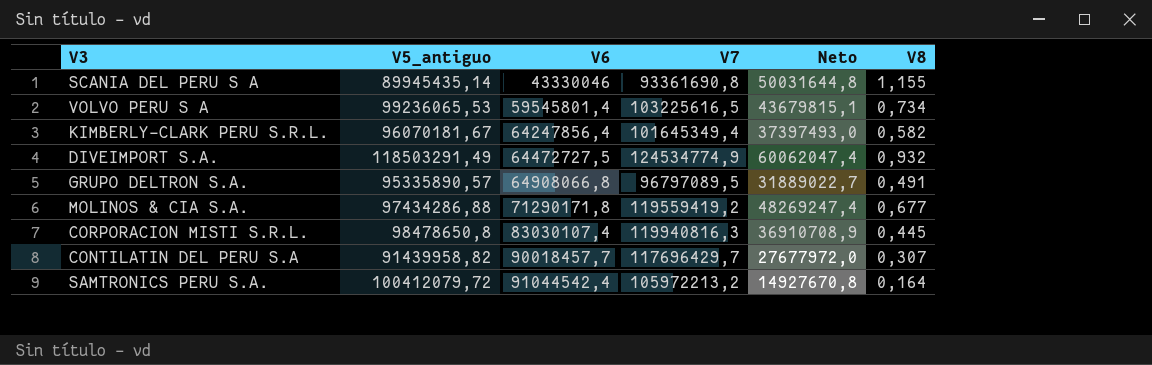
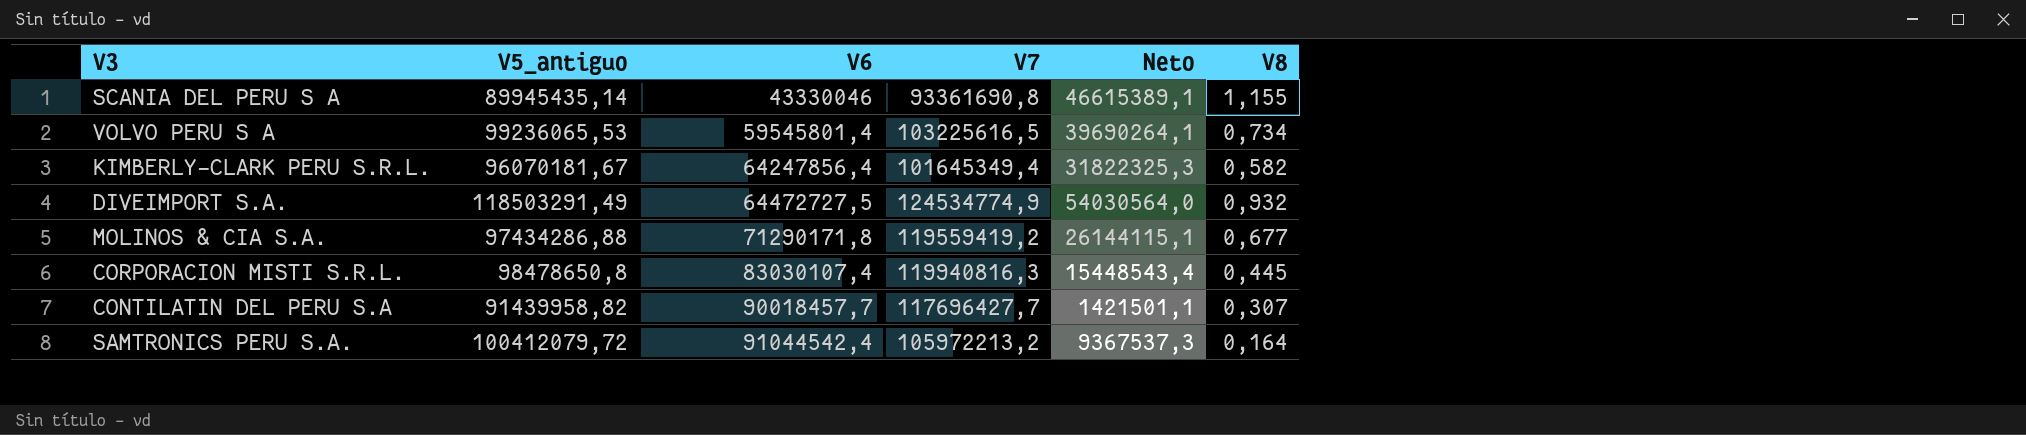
column Neto | formula: [V7] - [V6] -> [V5_antiguo] - [V6]
row GRUPO DELTRON S.A.: 95335890,57 | 64908066,8 | 96797089,5 | 31889022,7 | 0,491 -> none
CONTILATIN DEL PERU S.A | V7: 117696429,7 -> 117696427,7

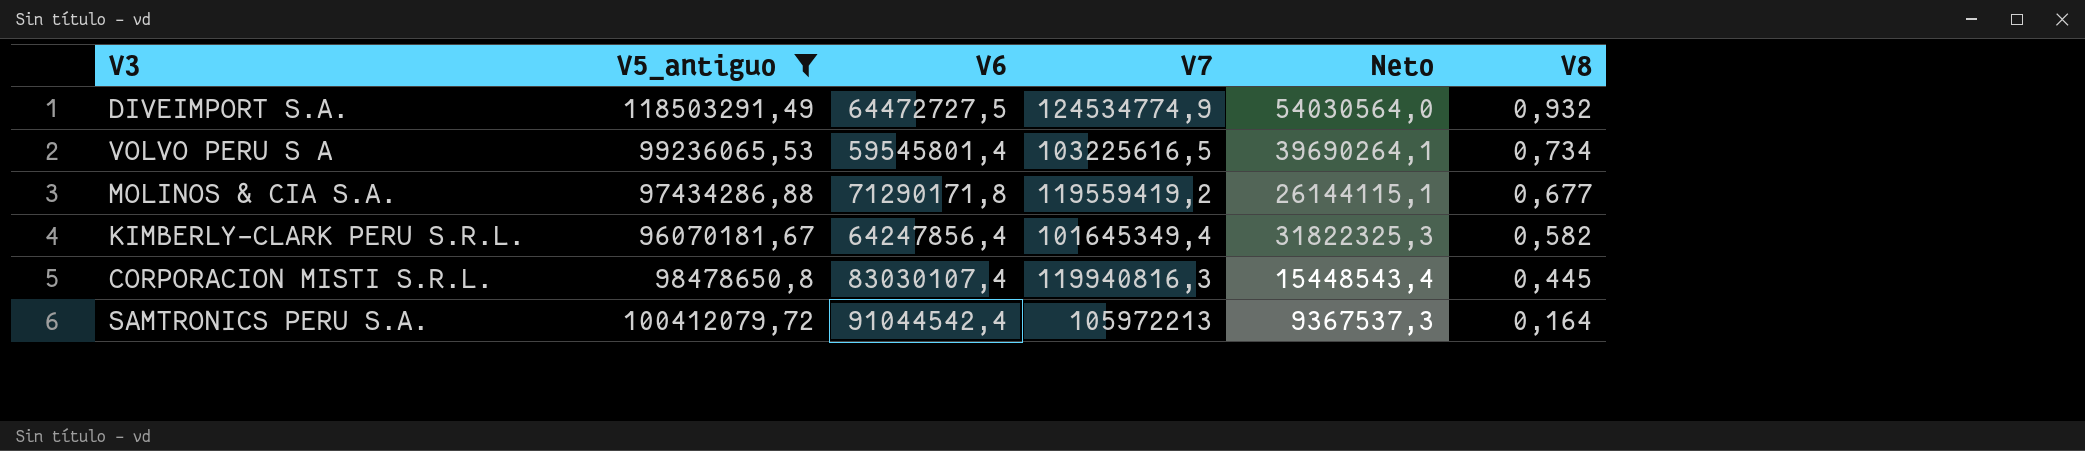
filter: none -> V5_antiguo >= 96070181,67
row order: V6 ascending -> V8 descending
SAMTRONICS PERU S.A. | V7: 105972213,2 -> 105972213

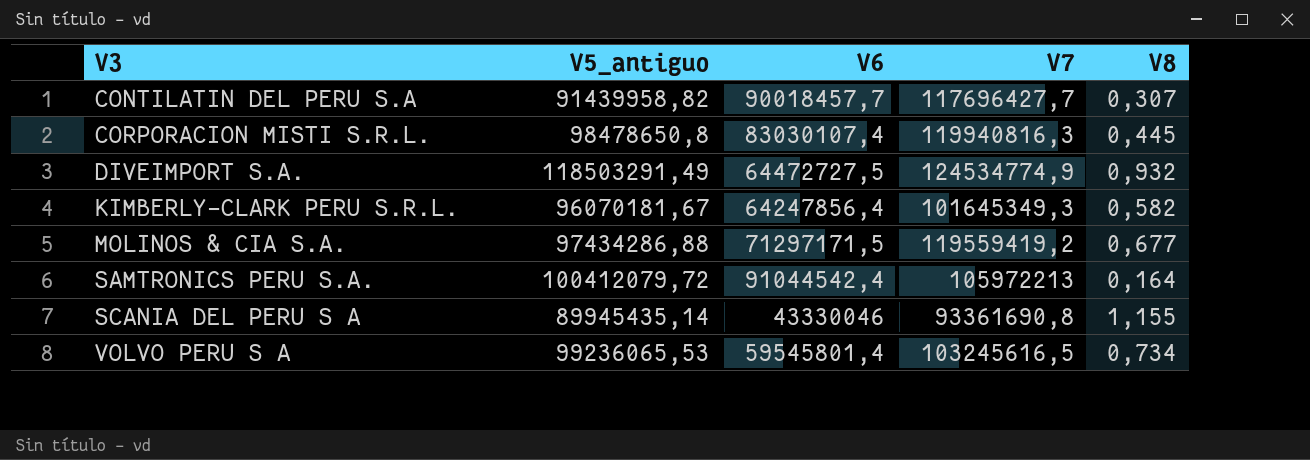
filter: V5_antiguo >= 96070181,67 -> none
row order: V8 descending -> V3 ascending
column Neto | formula: [V5_antiguo] - [V6] -> none
KIMBERLY-CLARK PERU S.R.L. | V7: 101645349,4 -> 101645349,3
MOLINOS & CIA S.A. | V6: 71290171,8 -> 71297171,5
VOLVO PERU S A | V7: 103225616,5 -> 103245616,5

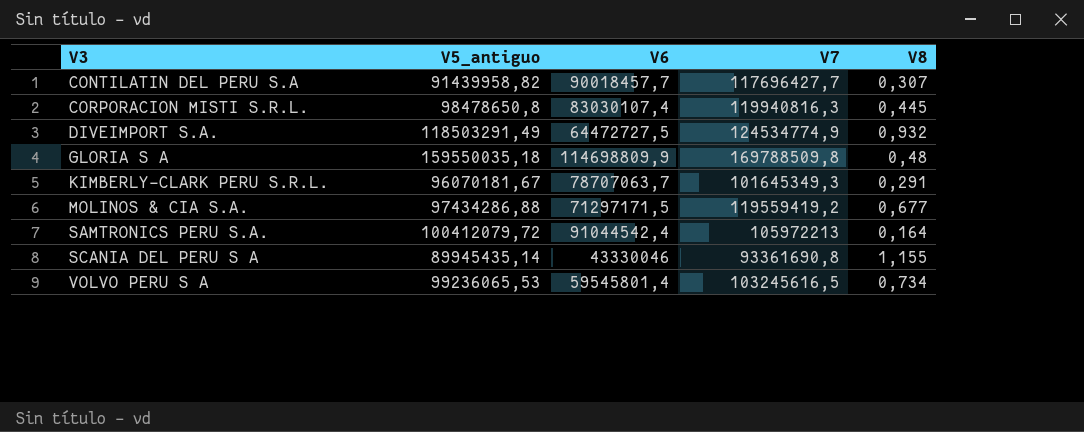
row GLORIA S A: none -> 159550035,18 | 114698809,9 | 169788509,8 | 0,48
KIMBERLY-CLARK PERU S.R.L. | V6: 64247856,4 -> 78707063,7
KIMBERLY-CLARK PERU S.R.L. | V8: 0,582 -> 0,291

